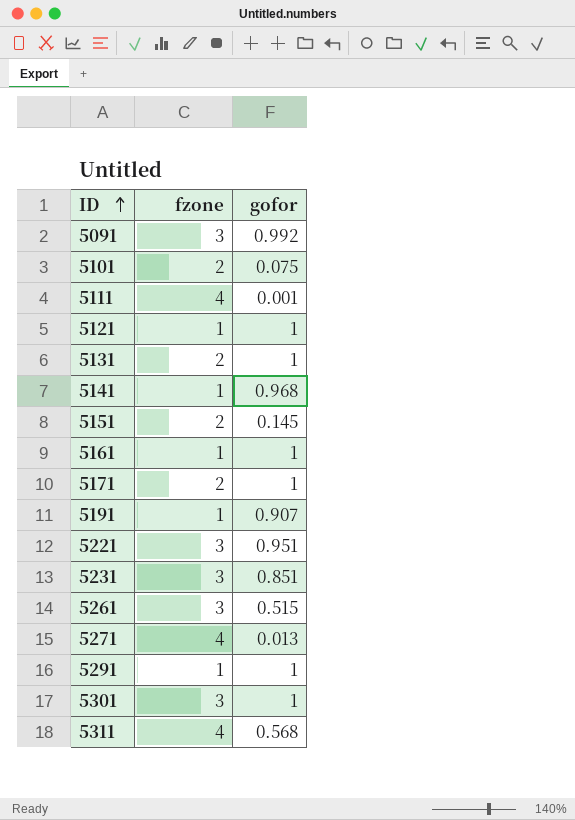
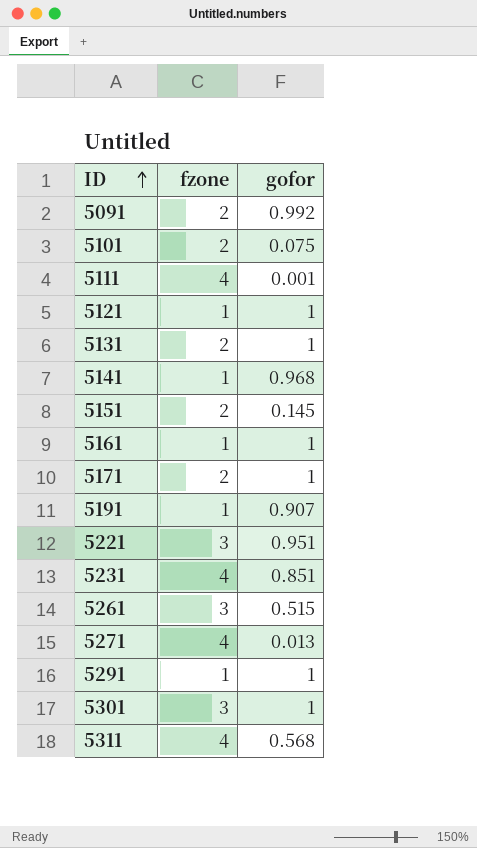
5091 | fzone: 3 -> 2
5231 | fzone: 3 -> 4

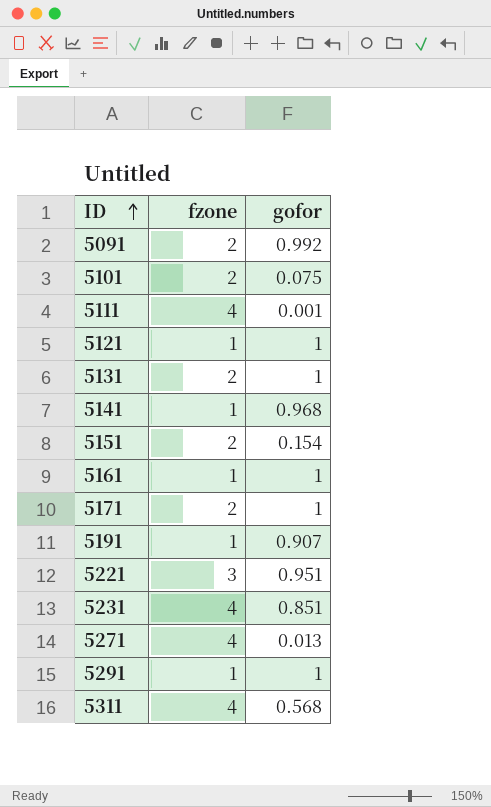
row 5261: 3 | 0.515 -> none
row 5301: 3 | 1 -> none
5151 | gofor: 0.145 -> 0.154

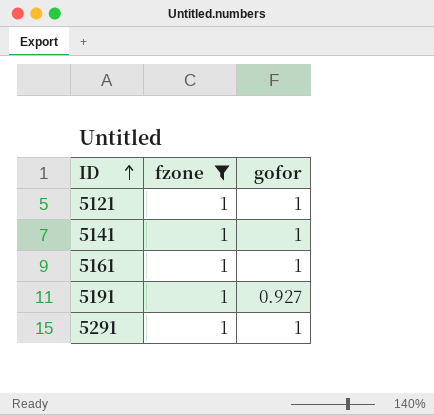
filter: none -> fzone = 1
5141 | gofor: 0.968 -> 1
5191 | gofor: 0.907 -> 0.927

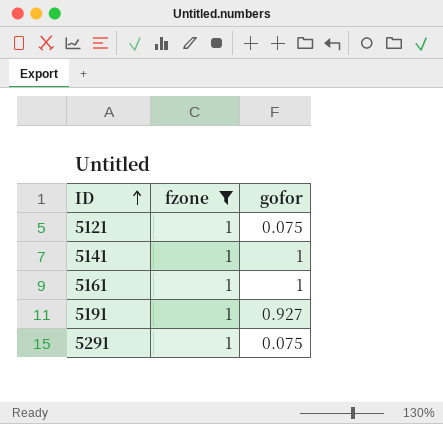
5121 | gofor: 1 -> 0.075
5291 | gofor: 1 -> 0.075

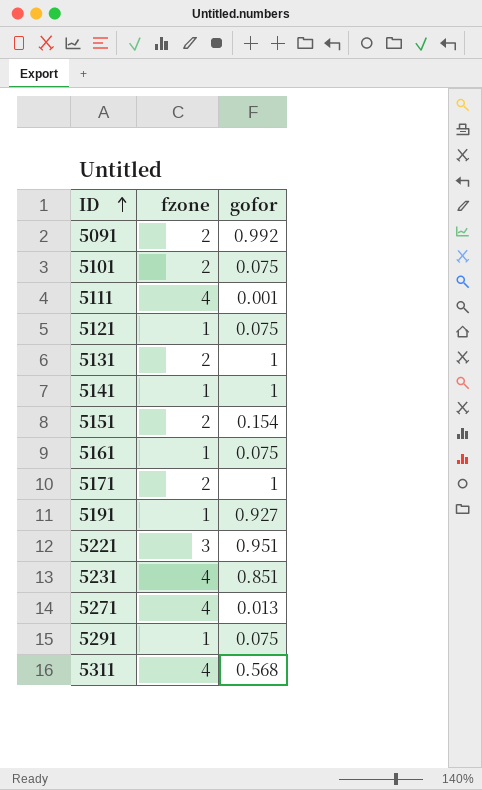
filter: fzone = 1 -> none
5161 | gofor: 1 -> 0.075

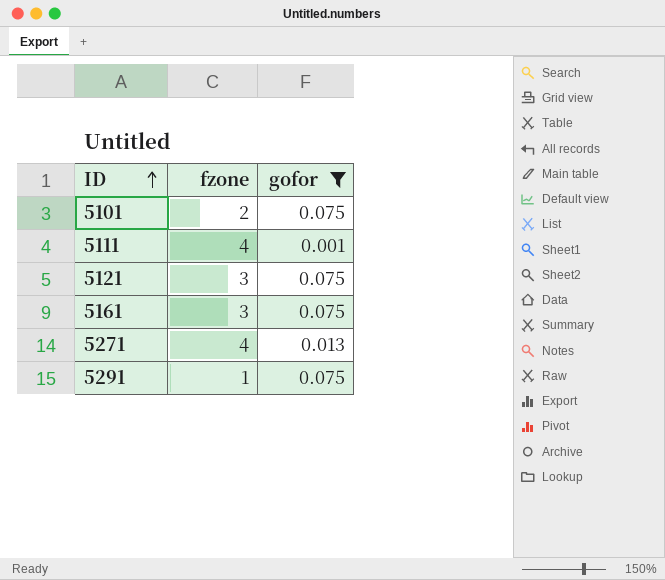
filter: none -> gofor <= 0.075
5121 | fzone: 1 -> 3
5161 | fzone: 1 -> 3

